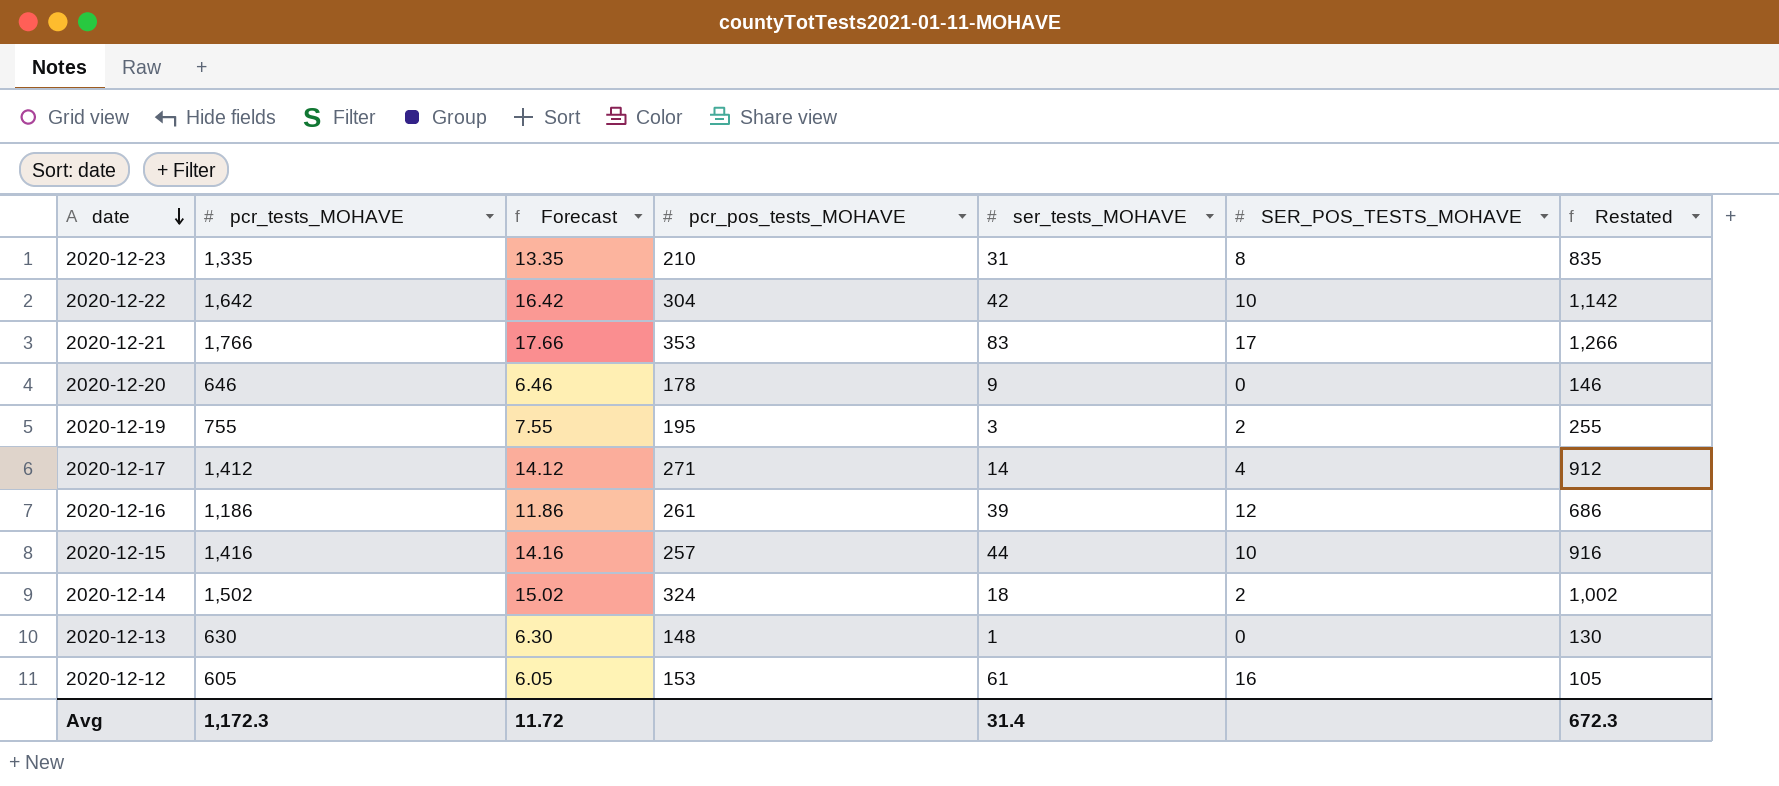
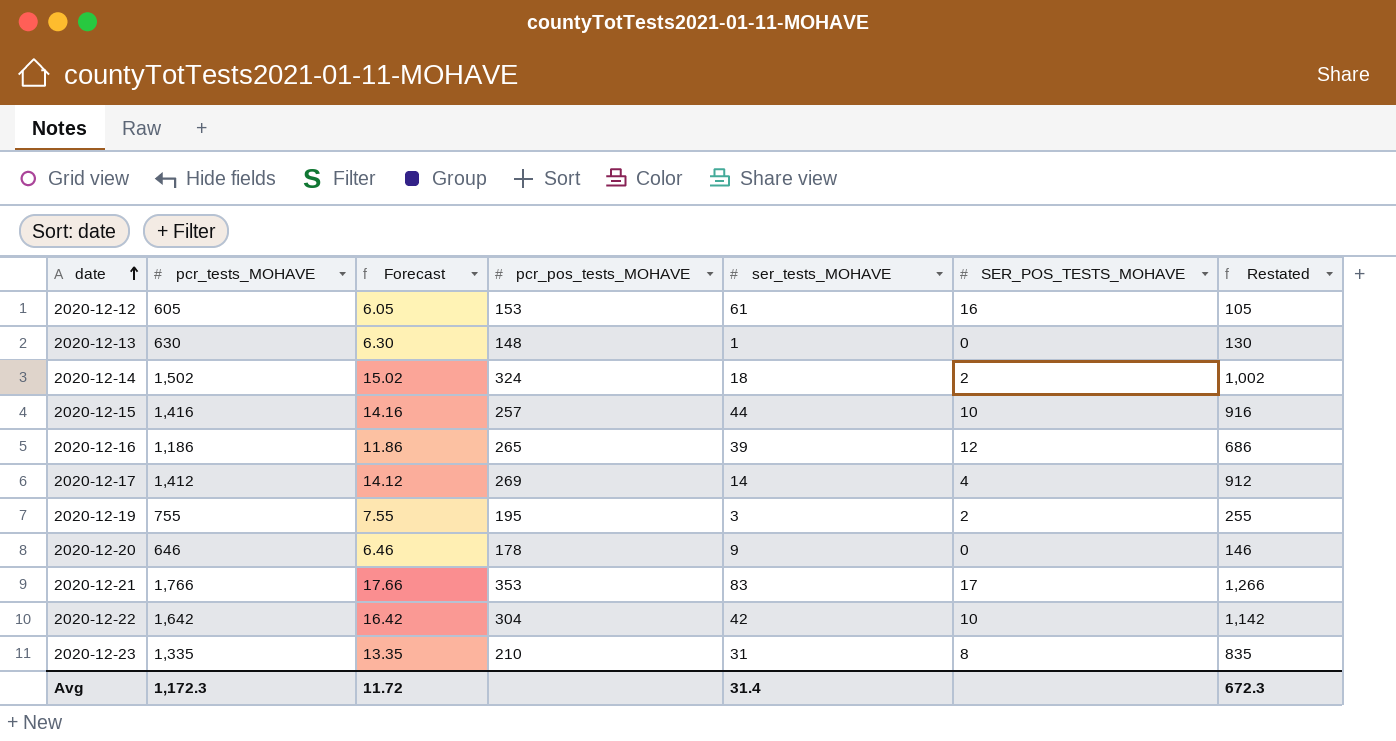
row order: date descending -> date ascending
2020-12-16 | pcr_pos_tests_MOHAVE: 261 -> 265
2020-12-17 | pcr_pos_tests_MOHAVE: 271 -> 269

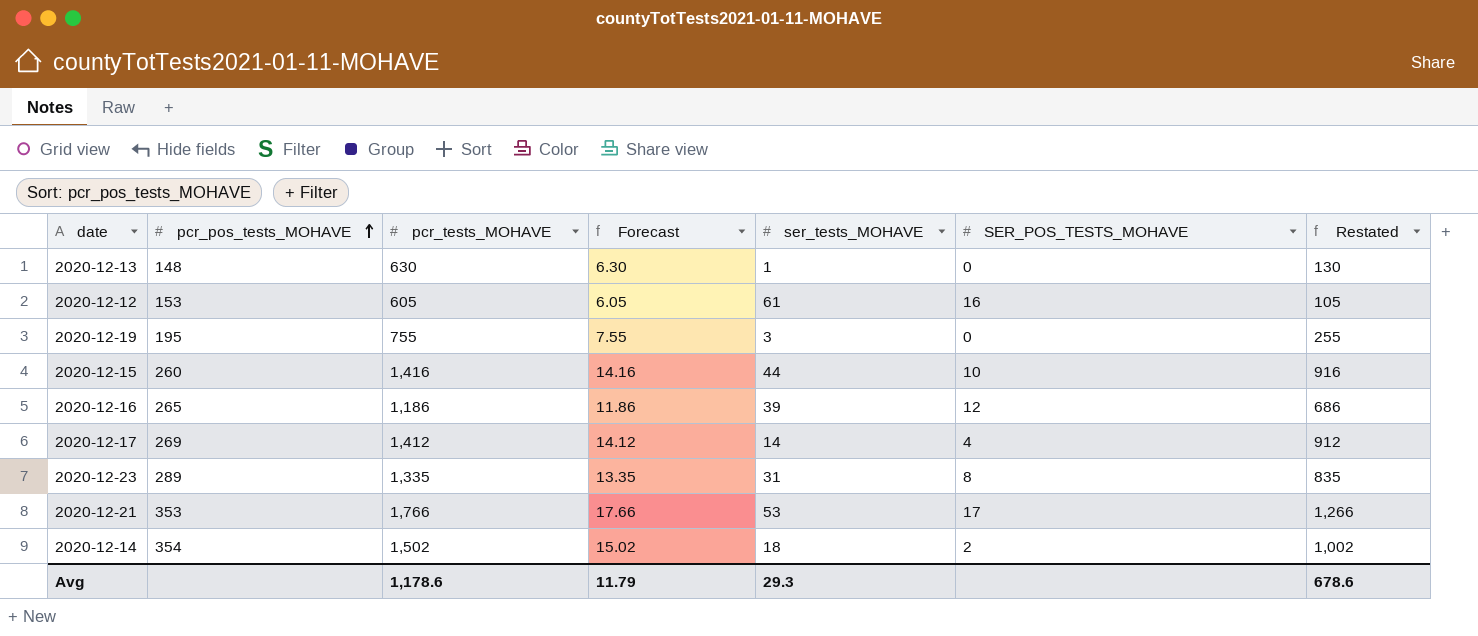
row order: date ascending -> pcr_pos_tests_MOHAVE ascending
column pcr_pos_tests_MOHAVE | position: 4 -> 2
row 2020-12-20: 646 | 6.46 | 178 | 9 | 0 | 146 -> none
row 2020-12-22: 1,642 | 16.42 | 304 | 42 | 10 | 1,142 -> none
2020-12-19 | SER_POS_TESTS_MOHAVE: 2 -> 0
2020-12-15 | pcr_pos_tests_MOHAVE: 257 -> 260
2020-12-23 | pcr_pos_tests_MOHAVE: 210 -> 289
2020-12-21 | ser_tests_MOHAVE: 83 -> 53
2020-12-14 | pcr_pos_tests_MOHAVE: 324 -> 354
Avg | pcr_tests_MOHAVE: 1,172.3 -> 1,178.6
Avg | Forecast: 11.72 -> 11.79
Avg | ser_tests_MOHAVE: 31.4 -> 29.3
Avg | Restated: 672.3 -> 678.6

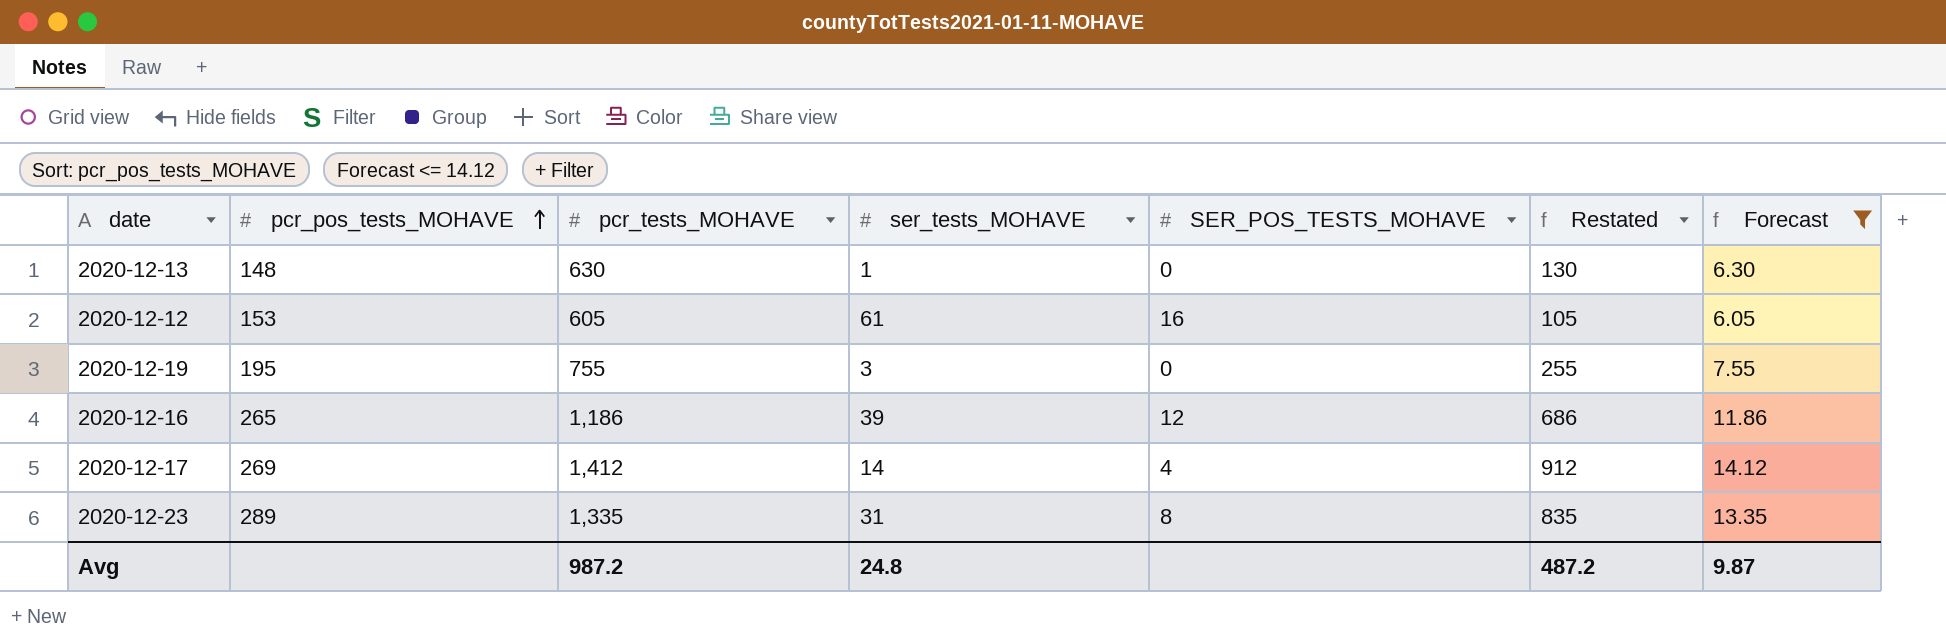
filter: none -> Forecast <= 14.12
column Forecast | position: 4 -> 7
Avg | pcr_tests_MOHAVE: 1,178.6 -> 987.2
Avg | ser_tests_MOHAVE: 29.3 -> 24.8
Avg | Restated: 678.6 -> 487.2
Avg | Forecast: 11.79 -> 9.87

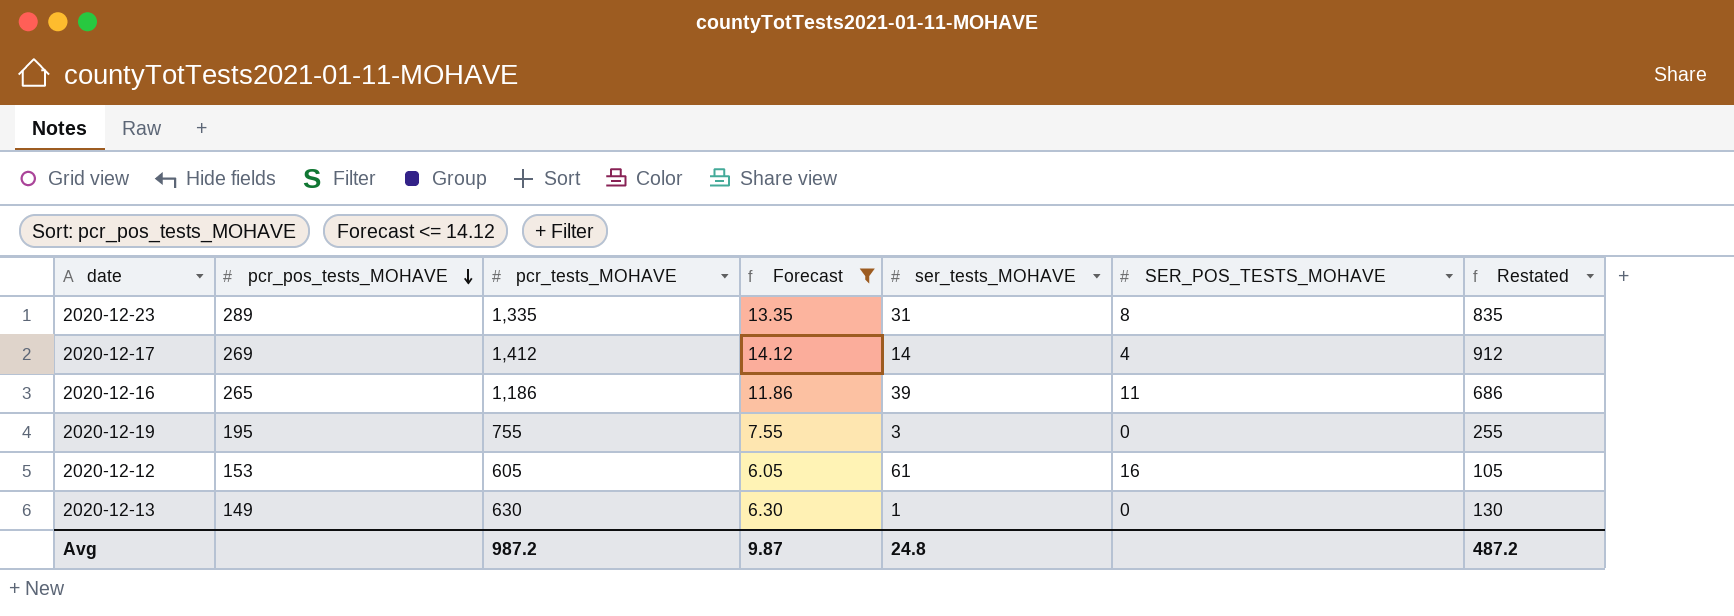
row order: pcr_pos_tests_MOHAVE ascending -> pcr_pos_tests_MOHAVE descending
column Forecast | position: 7 -> 4
2020-12-16 | SER_POS_TESTS_MOHAVE: 12 -> 11
2020-12-13 | pcr_pos_tests_MOHAVE: 148 -> 149

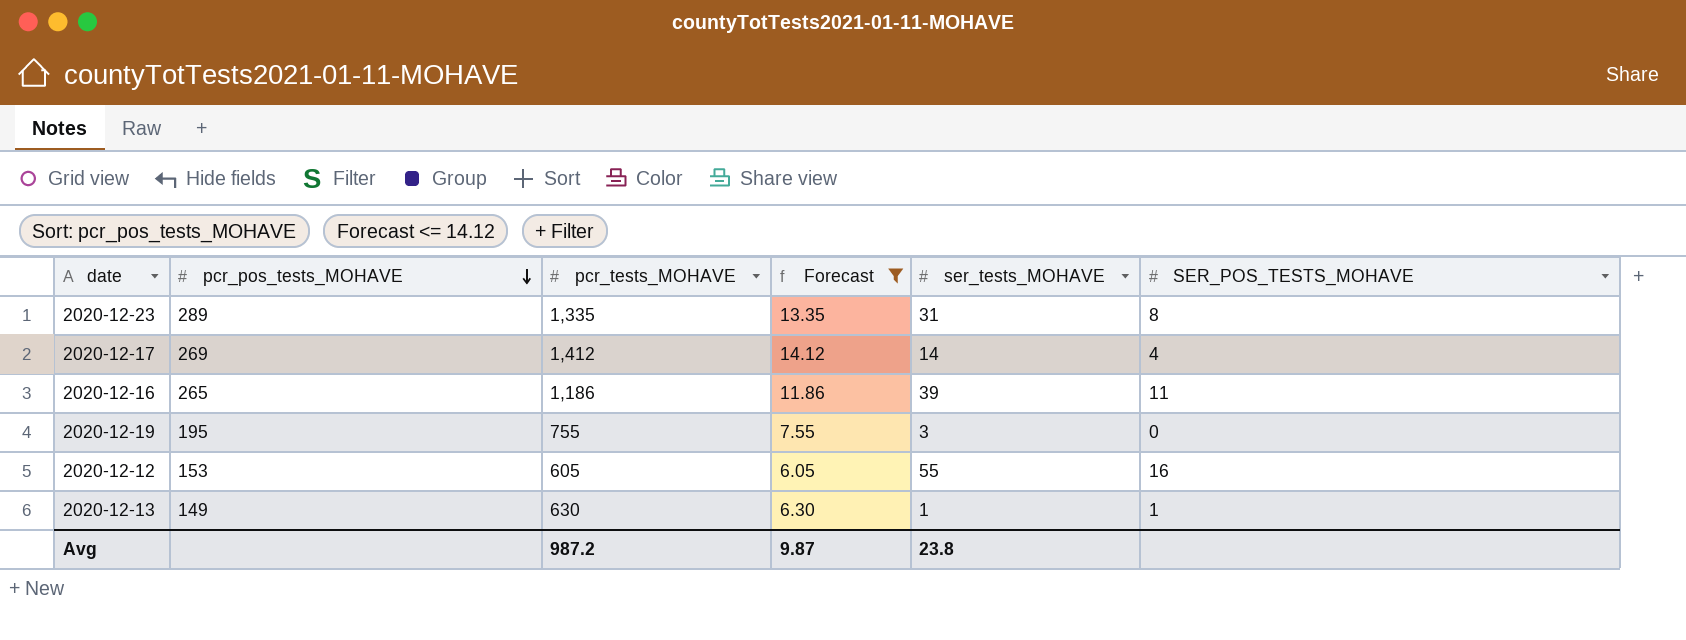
column Restated | formula: [pcr_tests_MOHAVE] - 500 -> none
2020-12-12 | ser_tests_MOHAVE: 61 -> 55
2020-12-13 | SER_POS_TESTS_MOHAVE: 0 -> 1
Avg | ser_tests_MOHAVE: 24.8 -> 23.8

